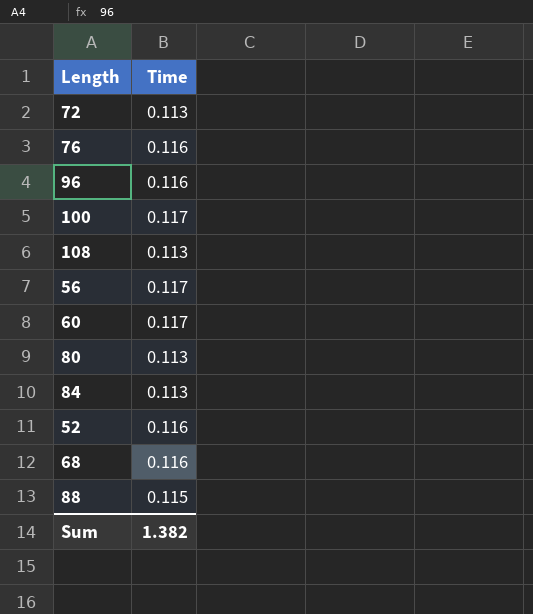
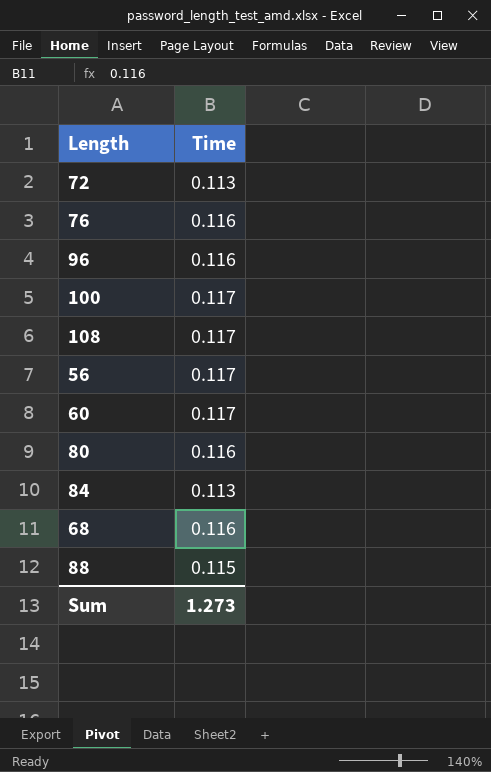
row 52: 0.116 -> none
108 | Time: 0.113 -> 0.117
80 | Time: 0.113 -> 0.116
Sum | Time: 1.382 -> 1.273

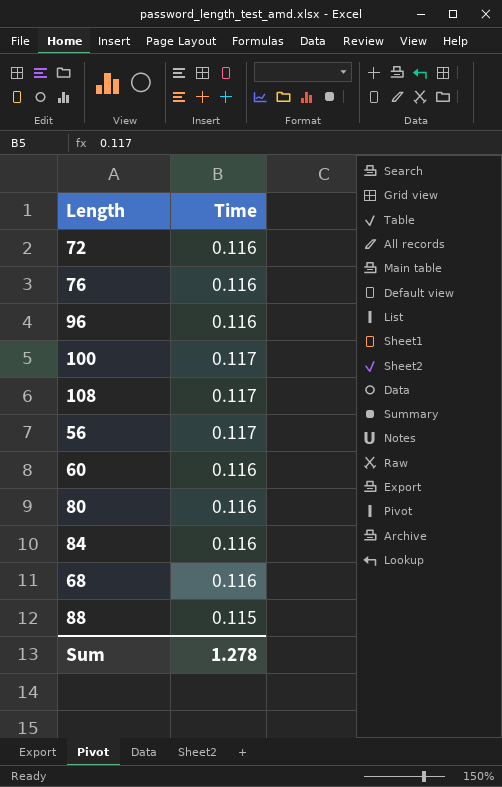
72 | Time: 0.113 -> 0.116
60 | Time: 0.117 -> 0.116
84 | Time: 0.113 -> 0.116
Sum | Time: 1.273 -> 1.278

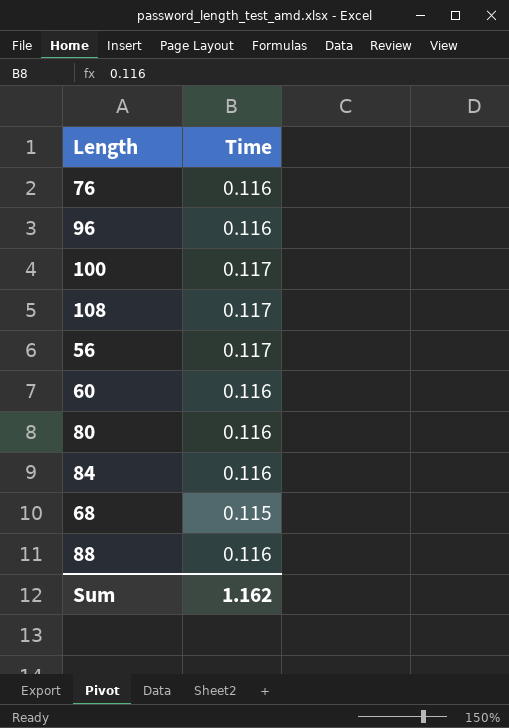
row 72: 0.116 -> none
68 | Time: 0.116 -> 0.115
88 | Time: 0.115 -> 0.116
Sum | Time: 1.278 -> 1.162

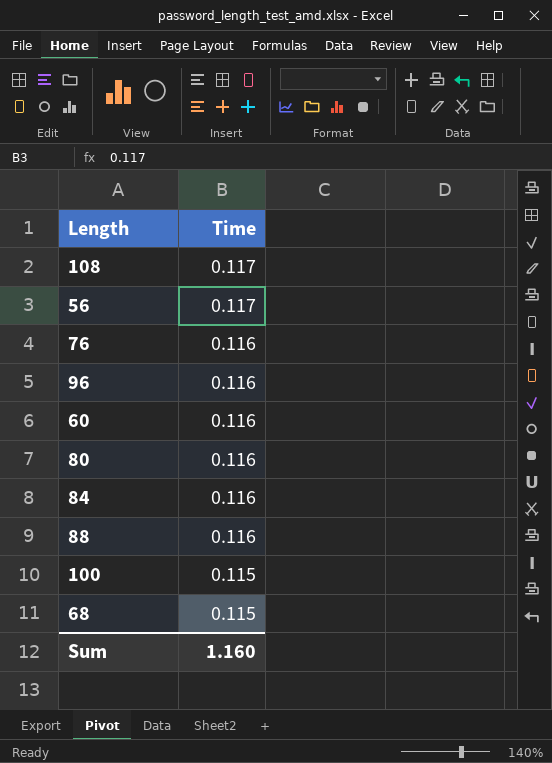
row order: none -> Time descending
100 | Time: 0.117 -> 0.115
Sum | Time: 1.162 -> 1.160

